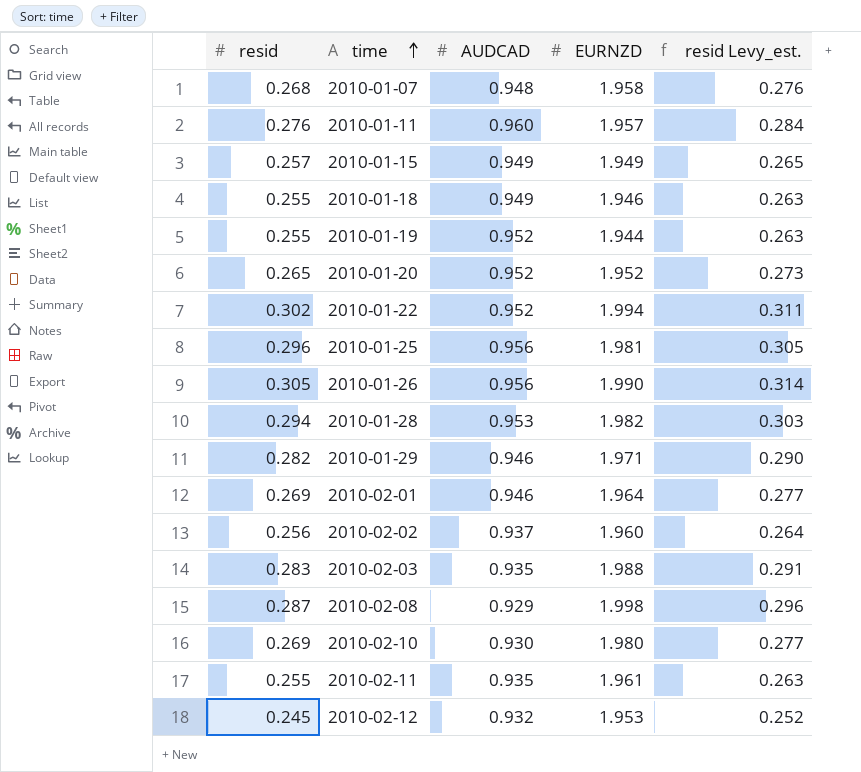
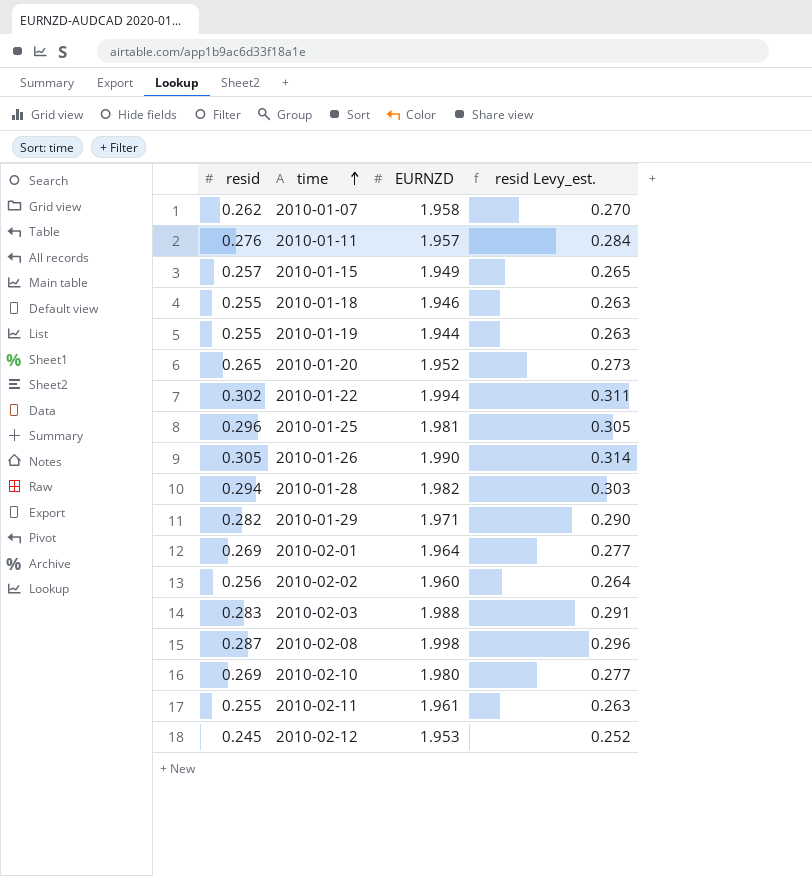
column AUDCAD | position: 3 -> none
2010-01-07 | resid: 0.268 -> 0.262
2010-01-07 | resid Levy_est.: 0.276 -> 0.270

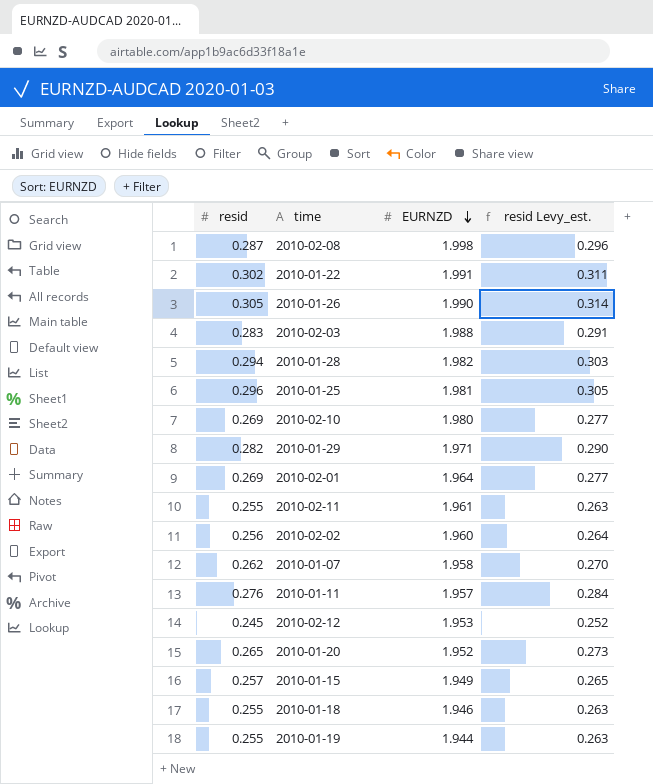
row order: time ascending -> EURNZD descending
2010-01-22 | EURNZD: 1.994 -> 1.991

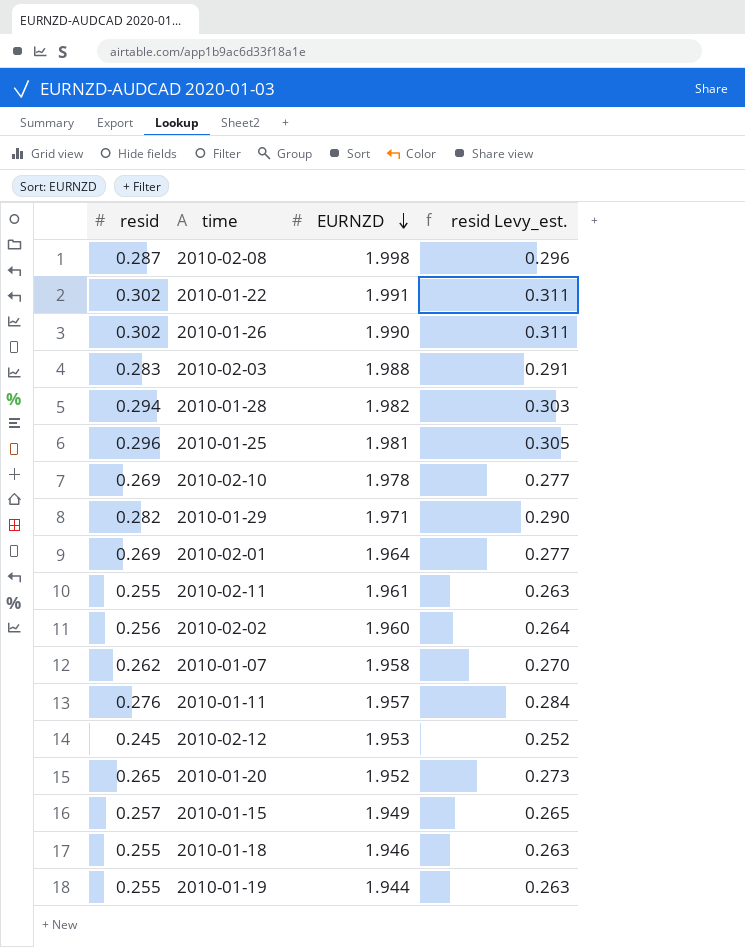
2010-01-26 | resid: 0.305 -> 0.302
2010-01-26 | resid Levy_est.: 0.314 -> 0.311
2010-02-10 | EURNZD: 1.980 -> 1.978

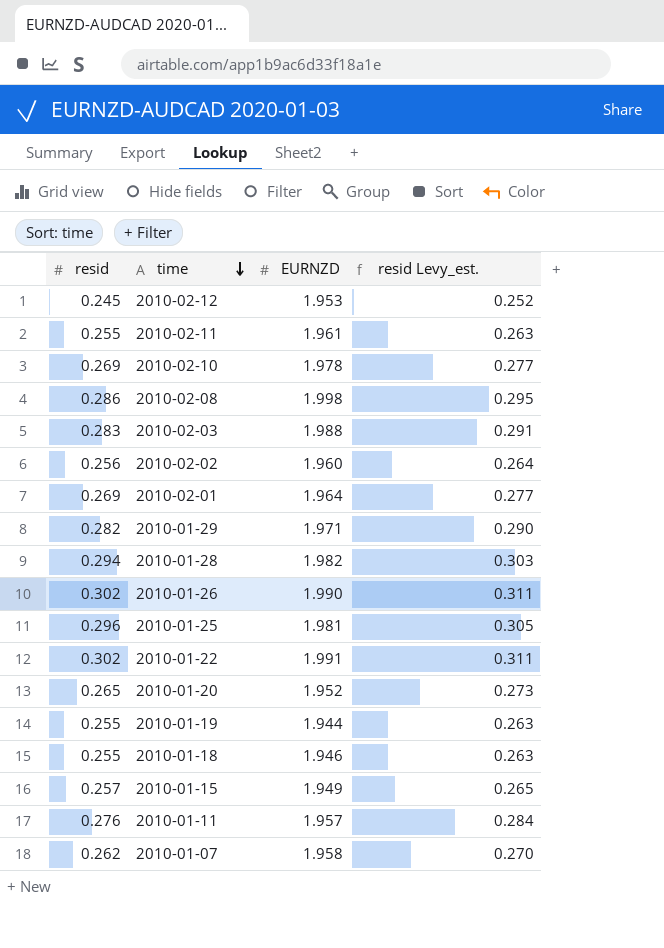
row order: EURNZD descending -> time descending
2010-02-08 | resid: 0.287 -> 0.286
2010-02-08 | resid Levy_est.: 0.296 -> 0.295

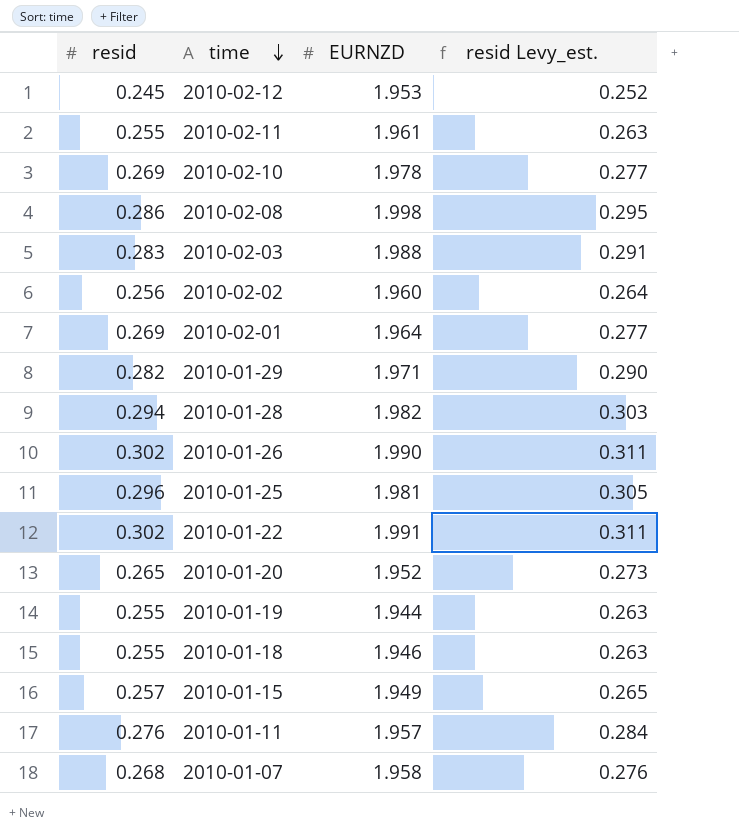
2010-01-07 | resid: 0.262 -> 0.268
2010-01-07 | resid Levy_est.: 0.270 -> 0.276

